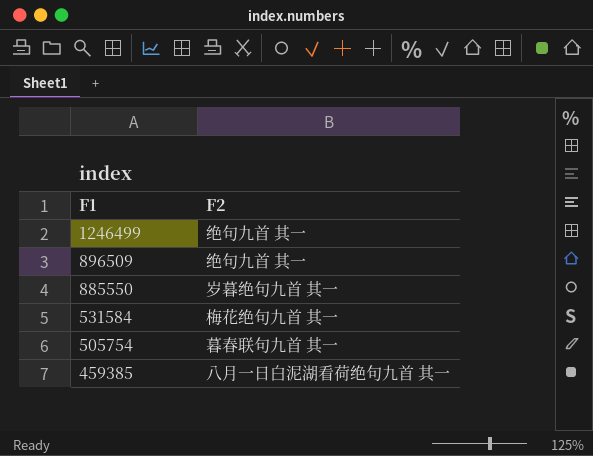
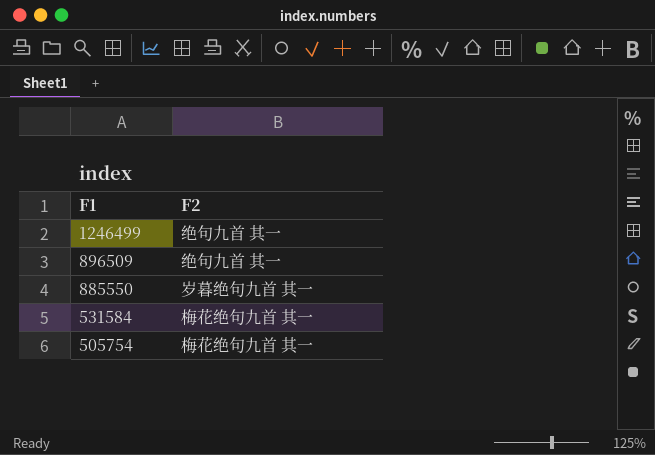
row 459385: 八月一日白泥湖看荷绝句九首 其一 -> none
505754 | F2: 暮春联句九首 其一 -> 梅花绝句九首 其一

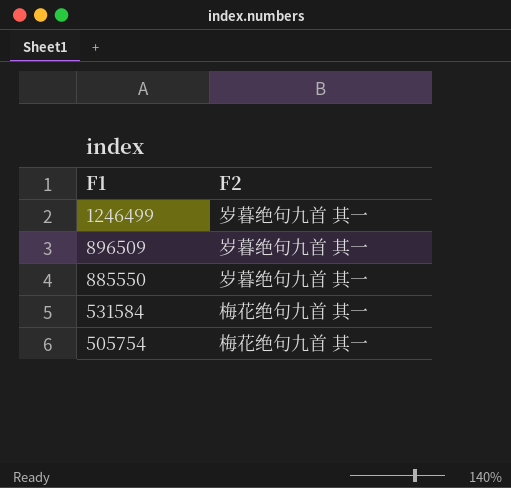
1246499 | F2: 绝句九首 其一 -> 岁暮绝句九首 其一
896509 | F2: 绝句九首 其一 -> 岁暮绝句九首 其一

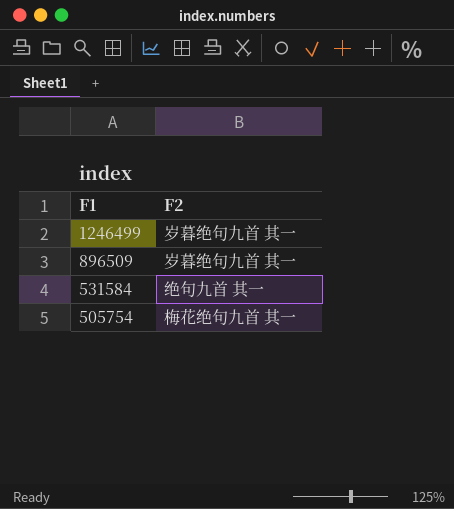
row 885550: 岁暮绝句九首 其一 -> none
531584 | F2: 梅花绝句九首 其一 -> 绝句九首 其一

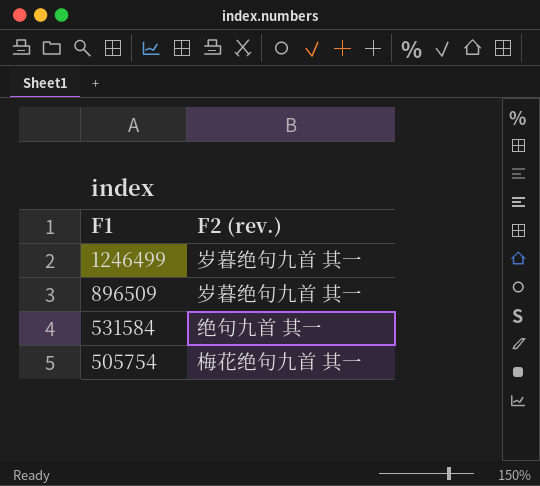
column name: F2 -> F2 (rev.)

